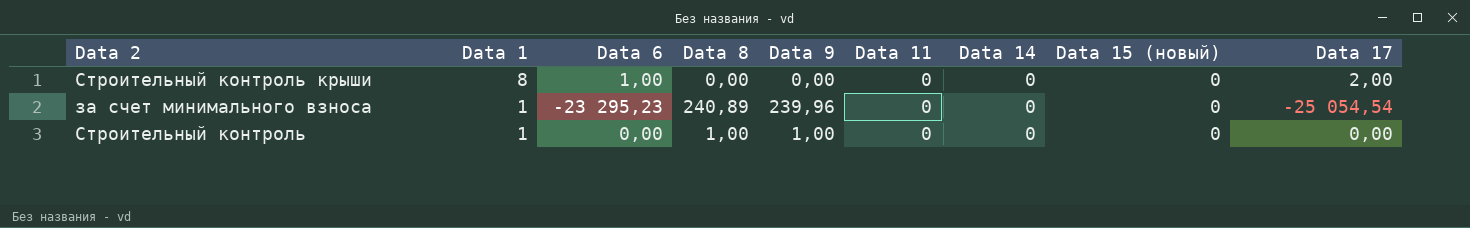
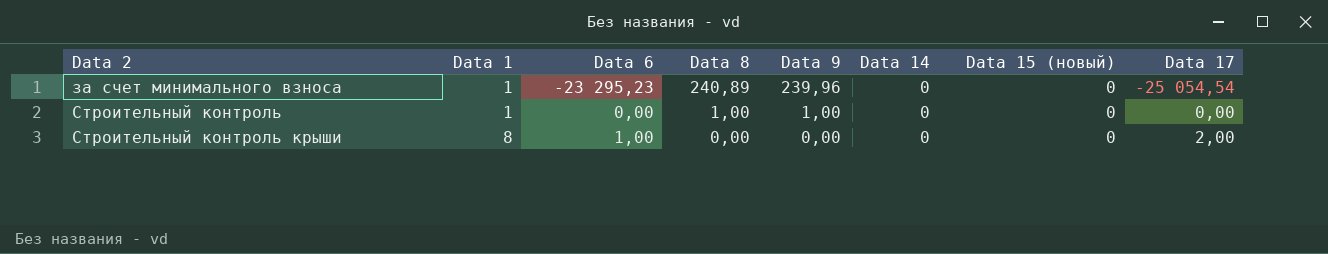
row order: Data 1 descending -> Data 2 ascending
column Data 11 | position: 6 -> none

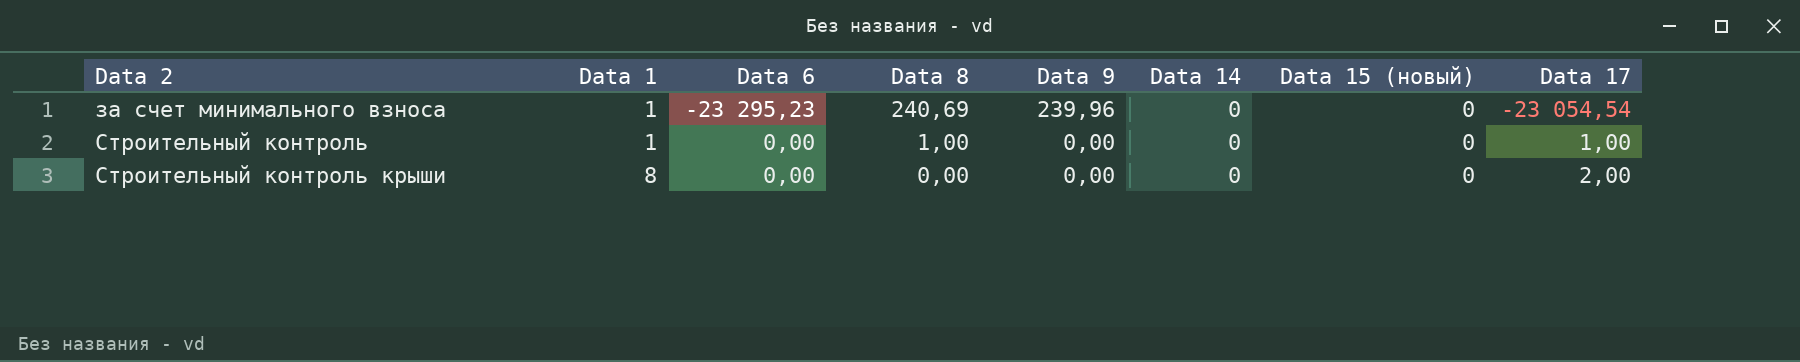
за счет минимального взноса | Data 8: 240,89 -> 240,69
за счет минимального взноса | Data 17: -25 054,54 -> -23 054,54
Строительный контроль | Data 9: 1,00 -> 0,00
Строительный контроль | Data 17: 0,00 -> 1,00
Строительный контроль крыши | Data 6: 1,00 -> 0,00

